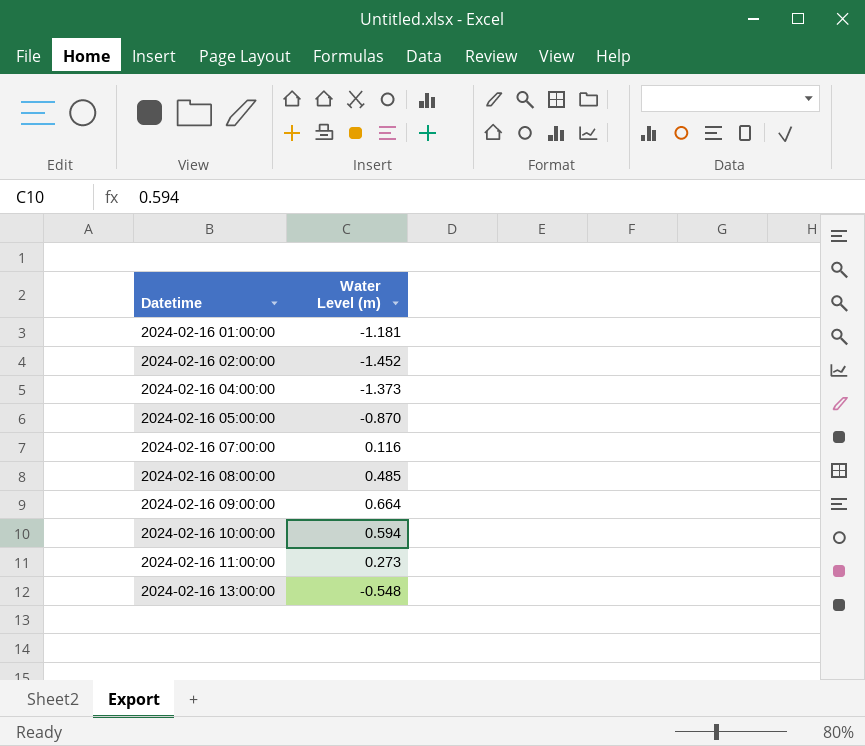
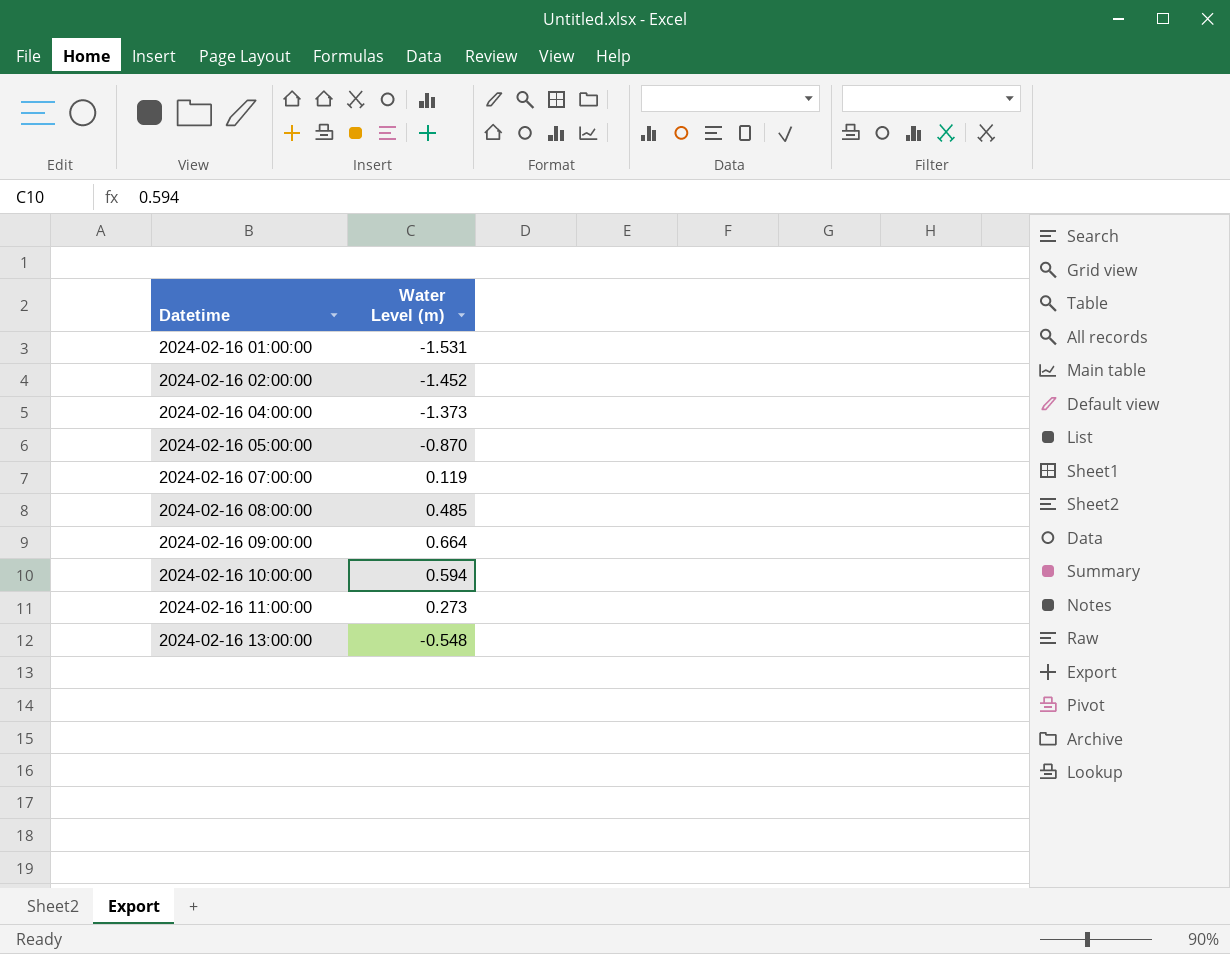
2024-02-16 01:00:00 | Water Level (m): -1.181 -> -1.531
2024-02-16 07:00:00 | Water Level (m): 0.116 -> 0.119

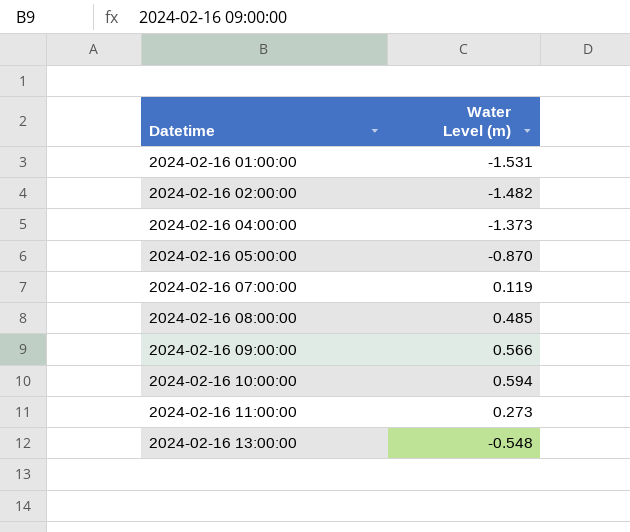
2024-02-16 02:00:00 | Water Level (m): -1.452 -> -1.482
2024-02-16 09:00:00 | Water Level (m): 0.664 -> 0.566

